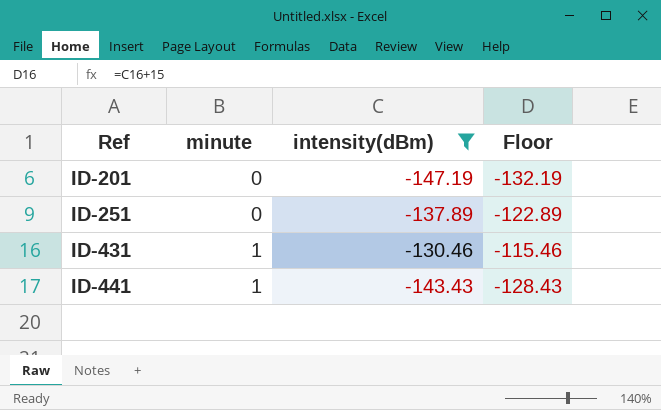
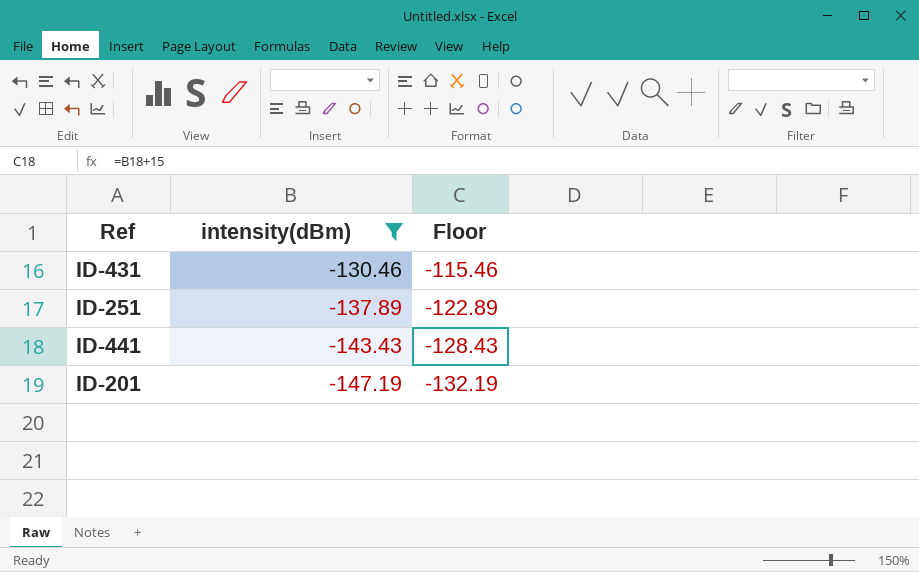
row order: Ref ascending -> intensity(dBm) descending
column minute | position: 2 -> none

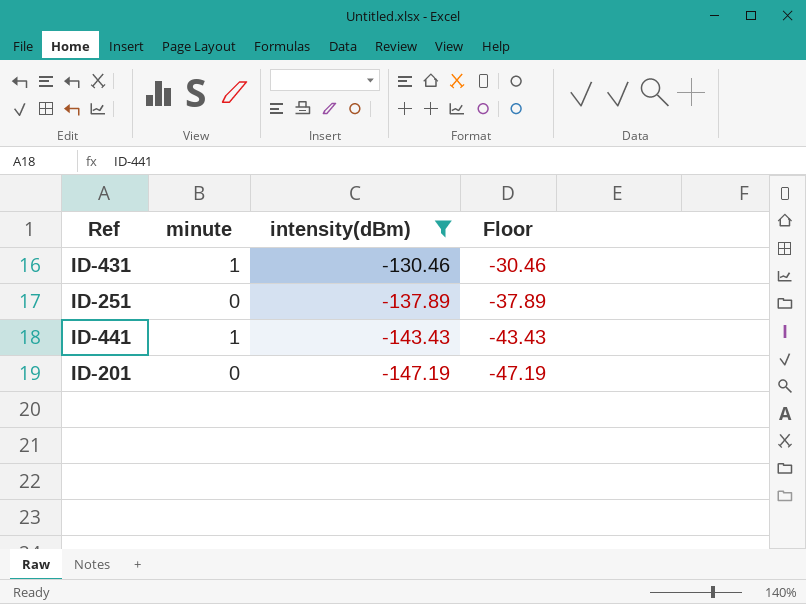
column minute | position: none -> 2
column Floor | formula: [intensity(dBm)] + 15 -> [intensity(dBm)] + 100

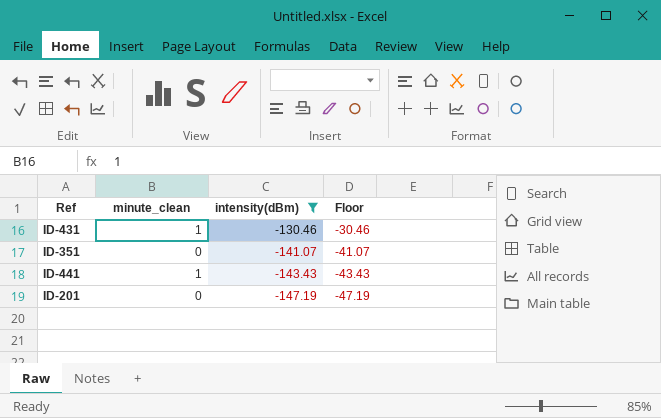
column name: minute -> minute_clean
row ID-251: 0 | -137.89 | -37.89 -> none
row ID-351: none -> 0 | -141.07 | -41.07

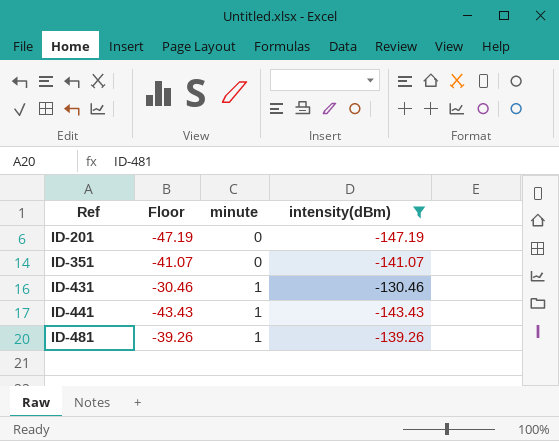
row order: intensity(dBm) descending -> Ref ascending
column Floor | position: 4 -> 2
column name: minute_clean -> minute
row ID-481: none -> -39.26 | 1 | -139.26

